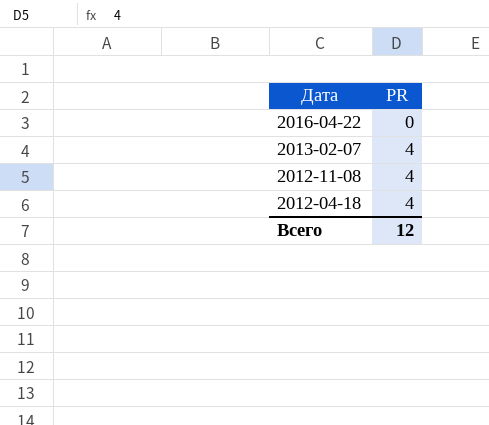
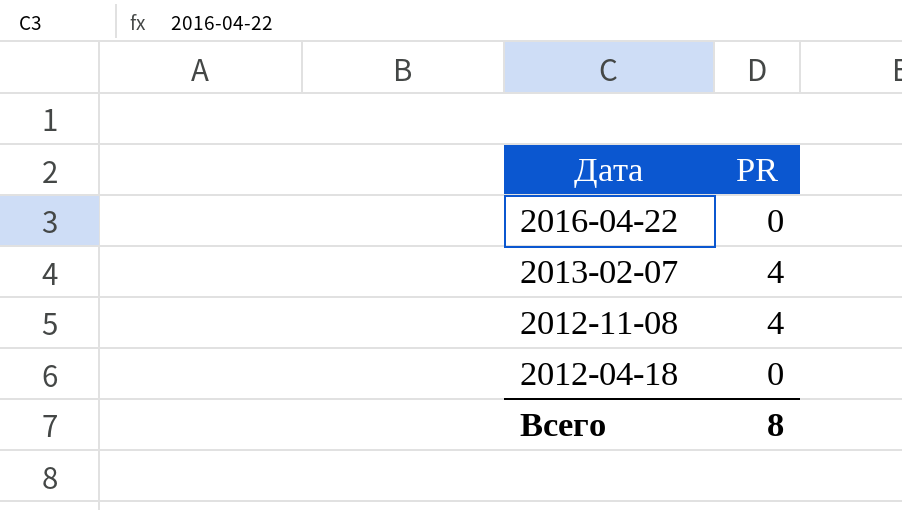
2012-04-18 | PR: 4 -> 0
Всего | PR: 12 -> 8

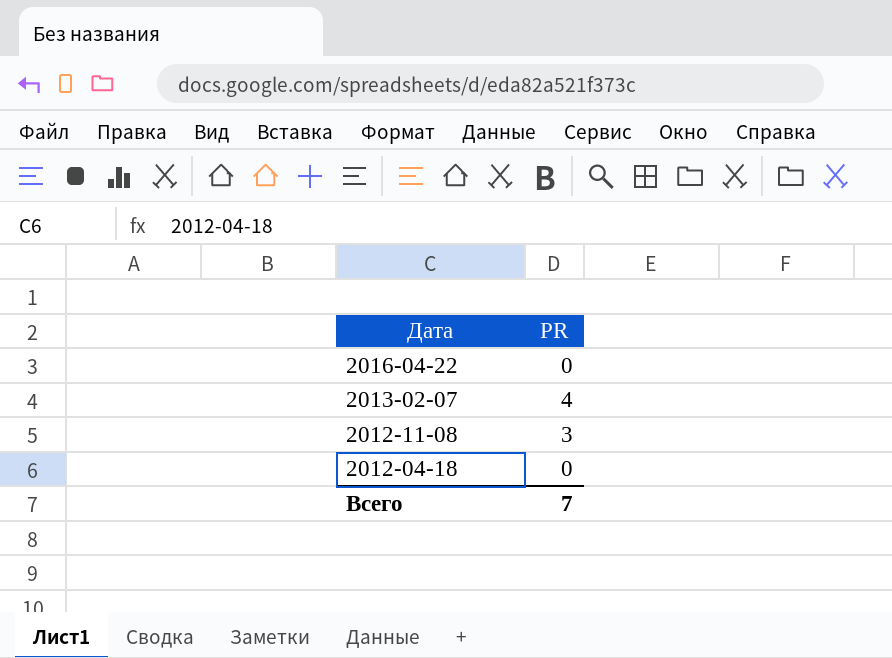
2012-11-08 | PR: 4 -> 3
Всего | PR: 8 -> 7

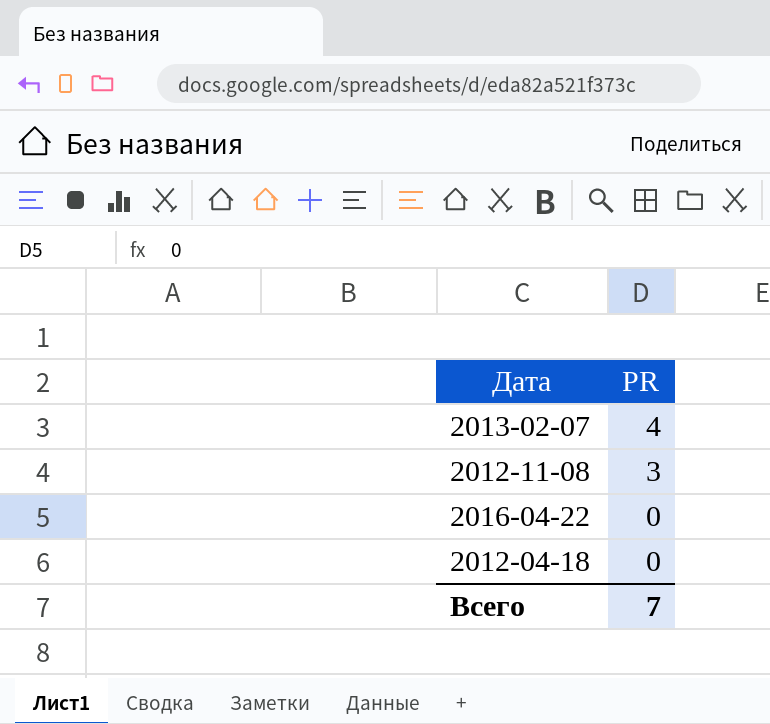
row order: Дата descending -> PR descending

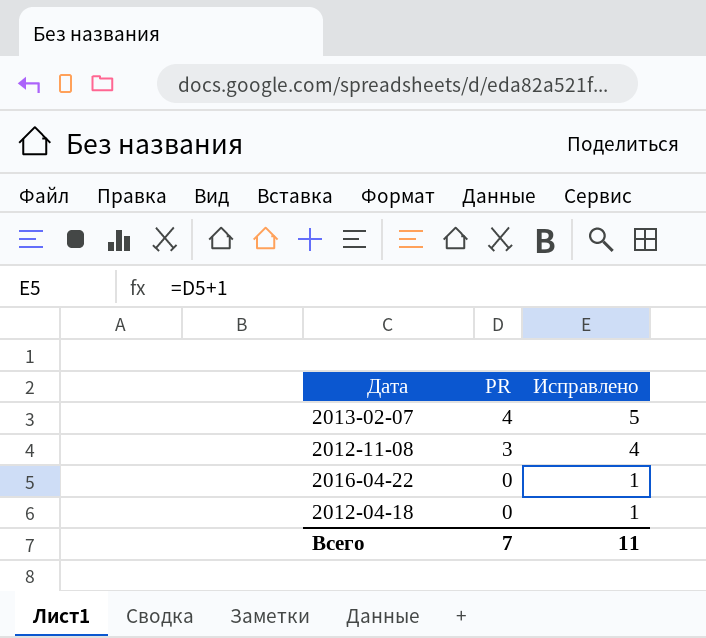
column Исправлено | formula: none -> [PR] + 1

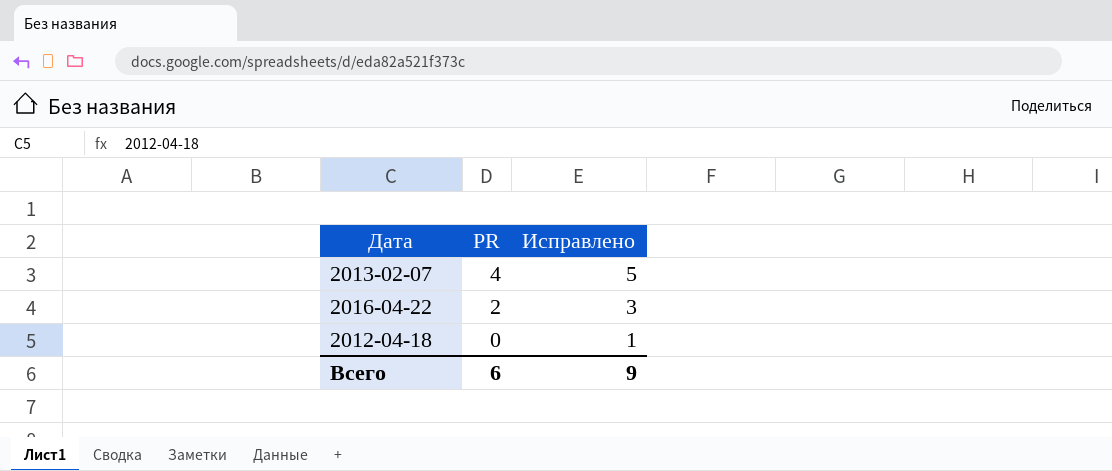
row 2012-11-08: 3 | 4 -> none
2016-04-22 | PR: 0 -> 2
2016-04-22 | Исправлено: 1 -> 3
Всего | PR: 7 -> 6
Всего | Исправлено: 11 -> 9

